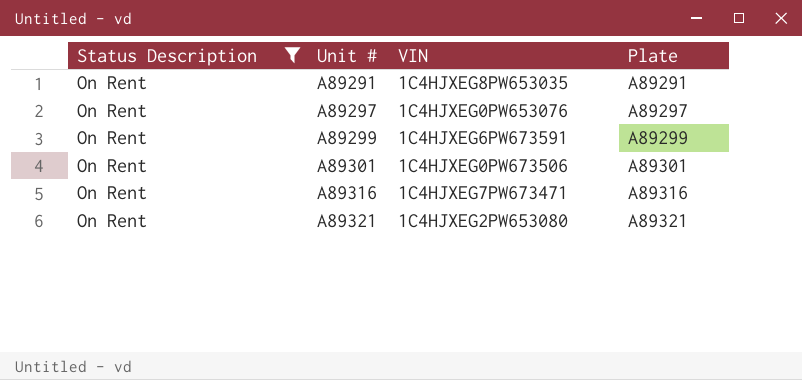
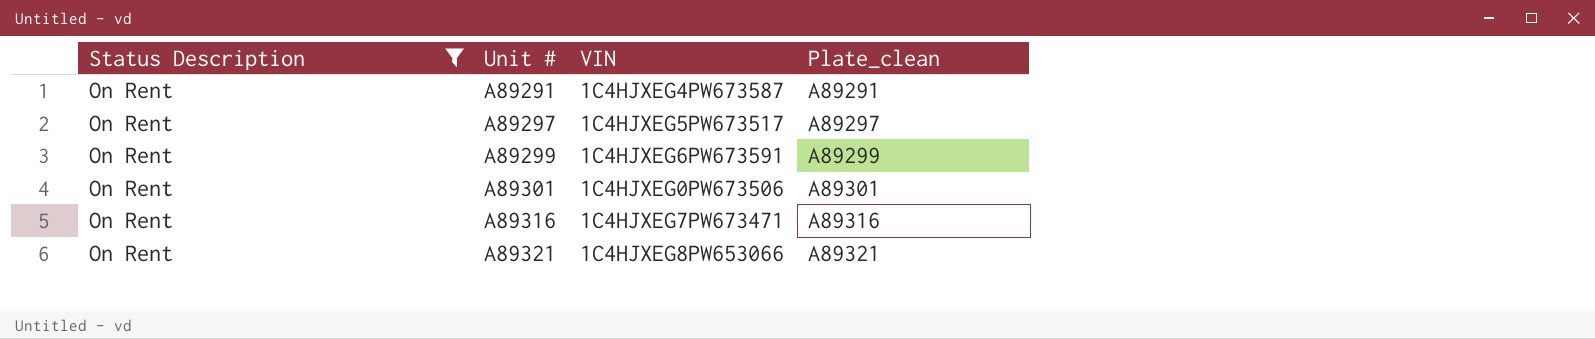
column name: Plate -> Plate_clean
A89291 | VIN: 1C4HJXEG8PW653035 -> 1C4HJXEG4PW673587
A89297 | VIN: 1C4HJXEG0PW653076 -> 1C4HJXEG5PW673517
A89321 | VIN: 1C4HJXEG2PW653080 -> 1C4HJXEG8PW653066

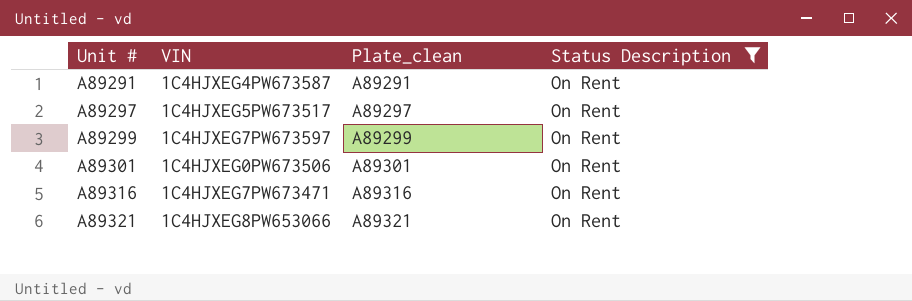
column Status Description | position: 1 -> 4
A89299 | VIN: 1C4HJXEG6PW673591 -> 1C4HJXEG7PW673597

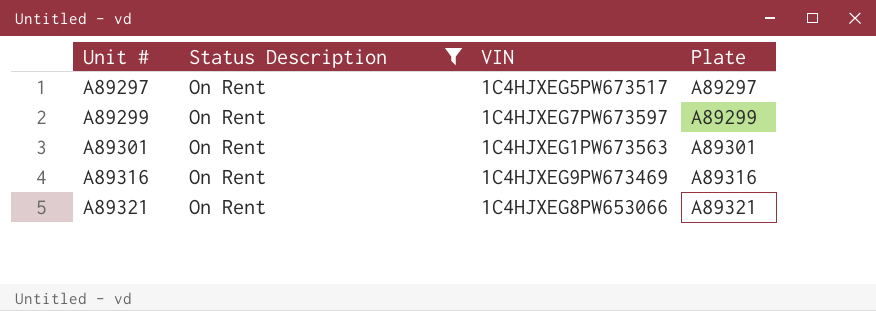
column Status Description | position: 4 -> 2
column name: Plate_clean -> Plate
row A89291: 1C4HJXEG4PW673587 | A89291 | On Rent -> none
A89301 | VIN: 1C4HJXEG0PW673506 -> 1C4HJXEG1PW673563
A89316 | VIN: 1C4HJXEG7PW673471 -> 1C4HJXEG9PW673469

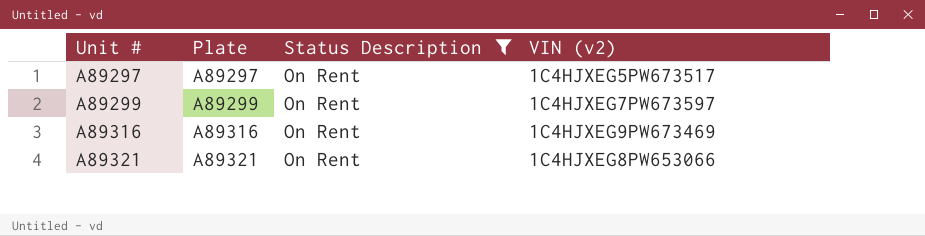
column Plate | position: 4 -> 2
column name: VIN -> VIN (v2)
row A89301: On Rent | 1C4HJXEG1PW673563 | A89301 -> none

